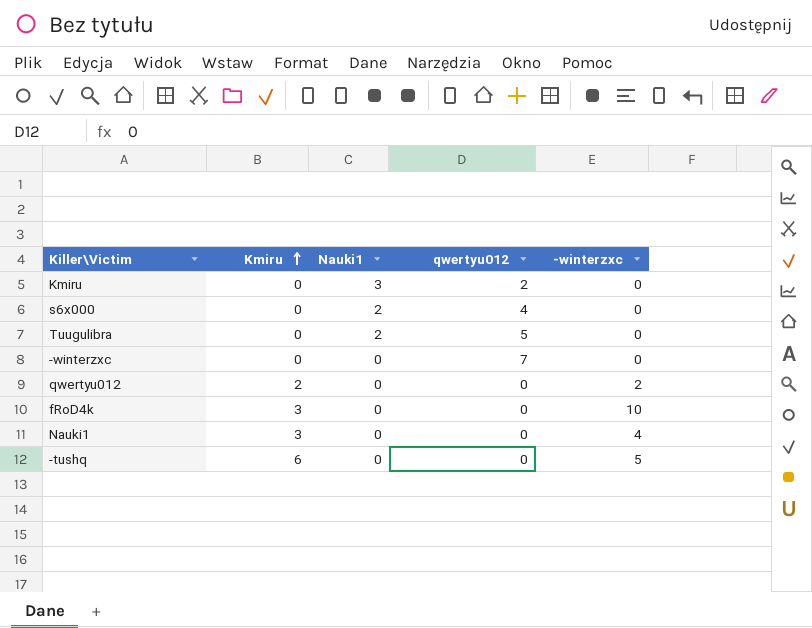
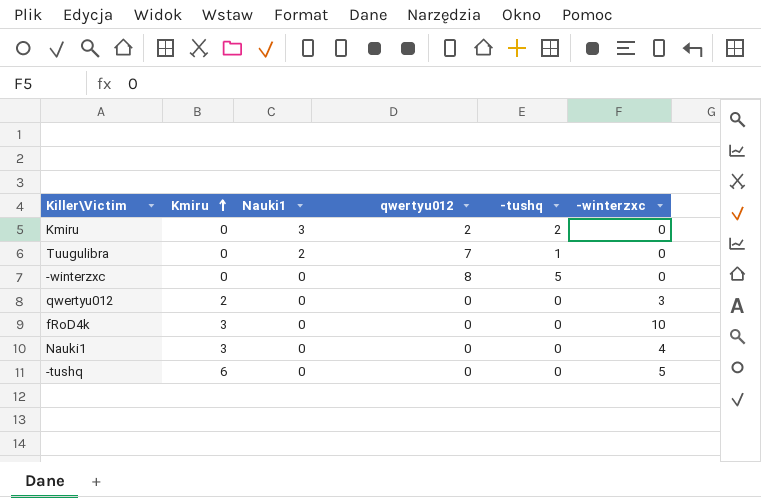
column -tushq | position: none -> 5
row s6x000: 0 | 2 | 4 | 0 -> none
Tuugulibra | qwertyu012: 5 -> 7
-winterzxc | qwertyu012: 7 -> 8
qwertyu012 | -winterzxc: 2 -> 3

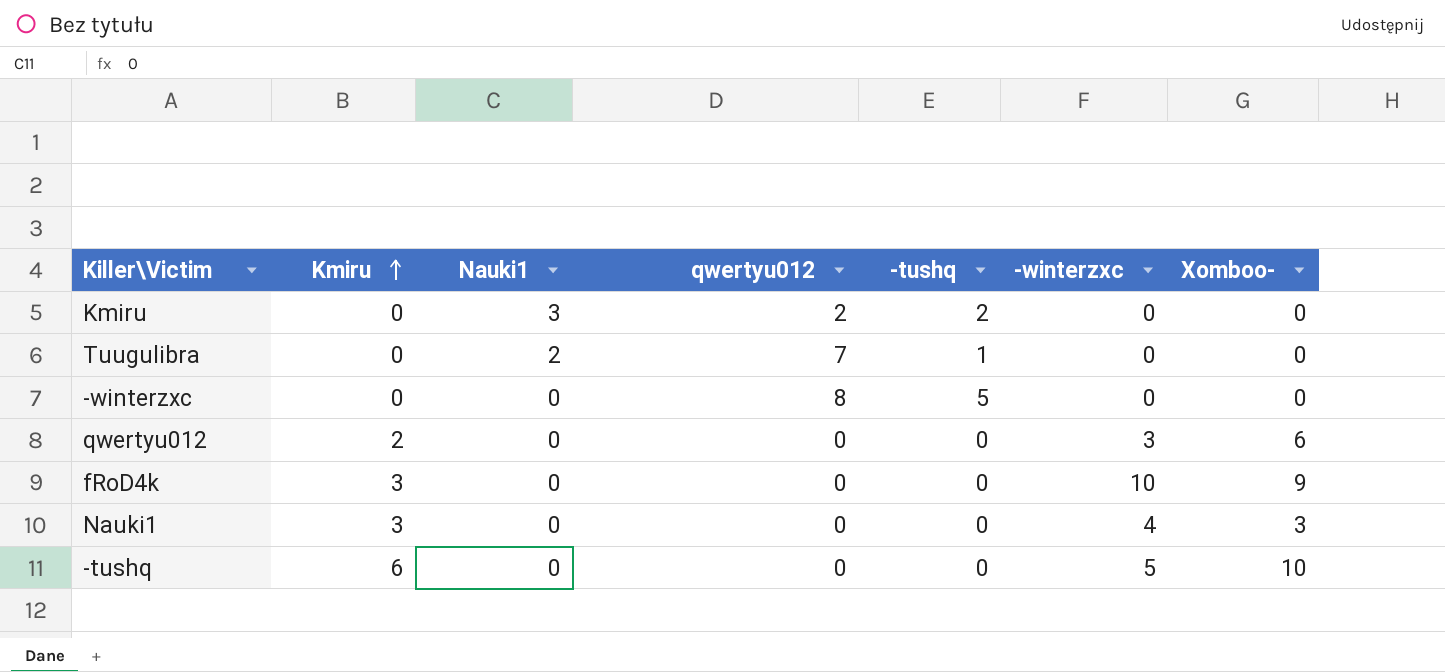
column Xomboo- | position: none -> 7

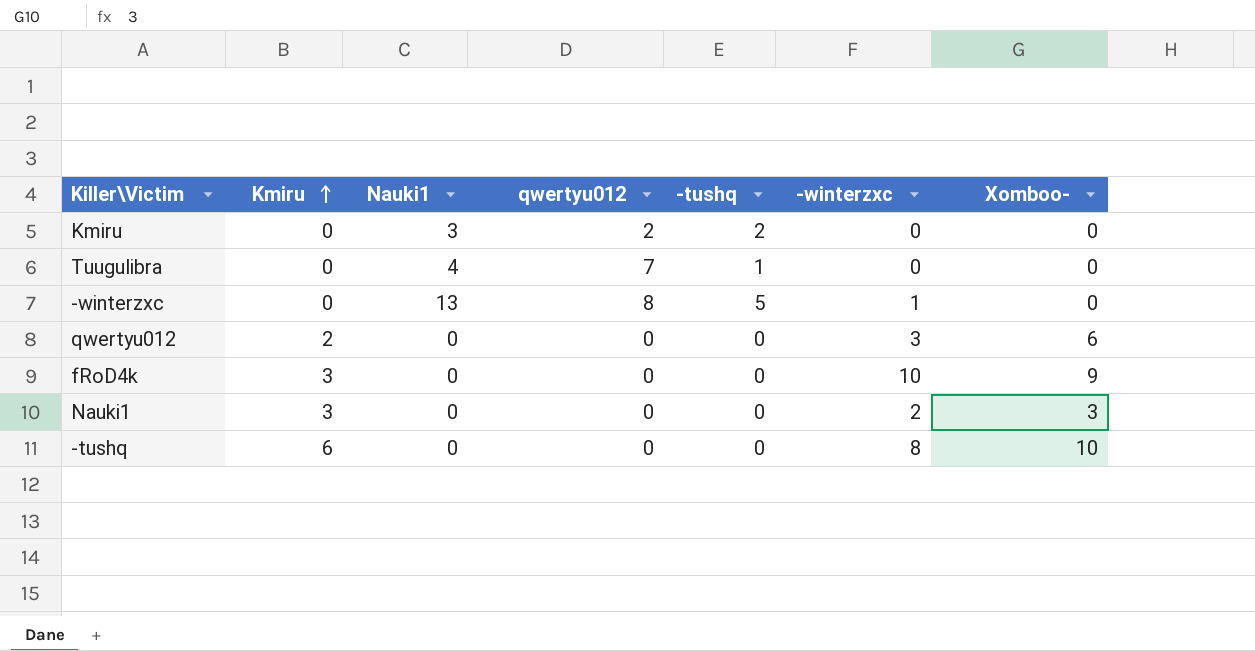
Tuugulibra | Nauki1: 2 -> 4
-winterzxc | Nauki1: 0 -> 13
-winterzxc | -winterzxc: 0 -> 1
Nauki1 | -winterzxc: 4 -> 2
-tushq | -winterzxc: 5 -> 8

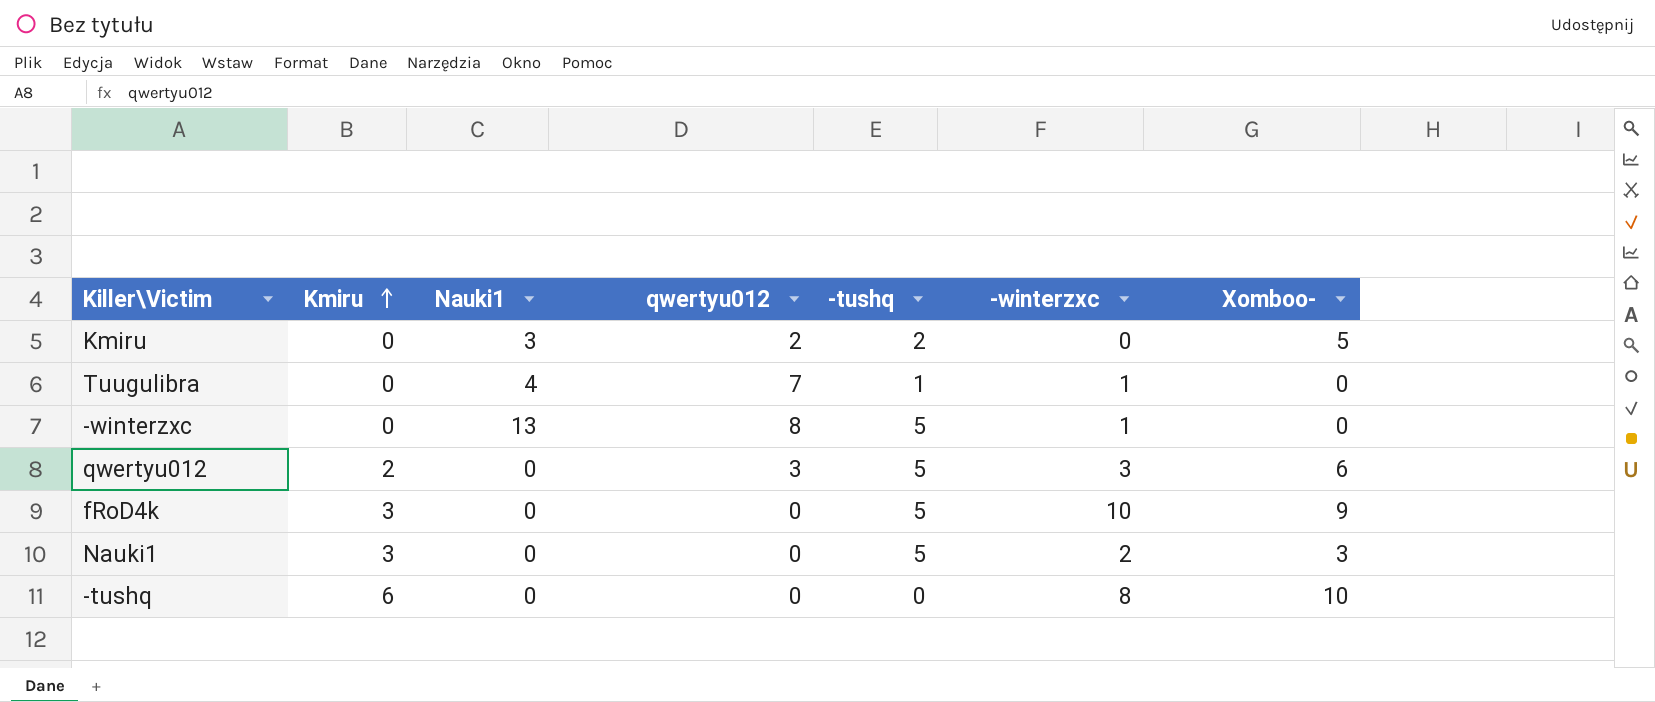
Kmiru | Xomboo-: 0 -> 5
Tuugulibra | -winterzxc: 0 -> 1
qwertyu012 | qwertyu012: 0 -> 3
qwertyu012 | -tushq: 0 -> 5
fRoD4k | -tushq: 0 -> 5
Nauki1 | -tushq: 0 -> 5

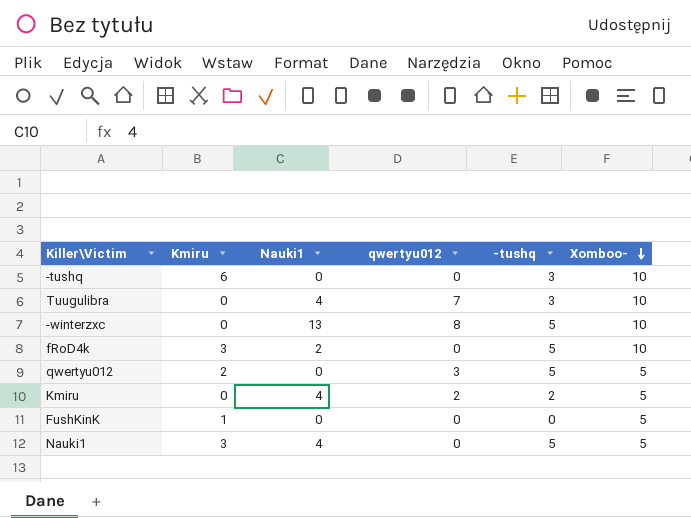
row order: Kmiru ascending -> Xomboo- descending
column -winterzxc | position: 6 -> none
-tushq | -tushq: 0 -> 3
Tuugulibra | -tushq: 1 -> 3
Tuugulibra | Xomboo-: 0 -> 10
-winterzxc | Xomboo-: 0 -> 10
fRoD4k | Nauki1: 0 -> 2
fRoD4k | Xomboo-: 9 -> 10
qwertyu012 | Xomboo-: 6 -> 5
Kmiru | Nauki1: 3 -> 4
row FushKinK: none -> 1 | 0 | 0 | 0 | 5
Nauki1 | Nauki1: 0 -> 4
Nauki1 | Xomboo-: 3 -> 5

